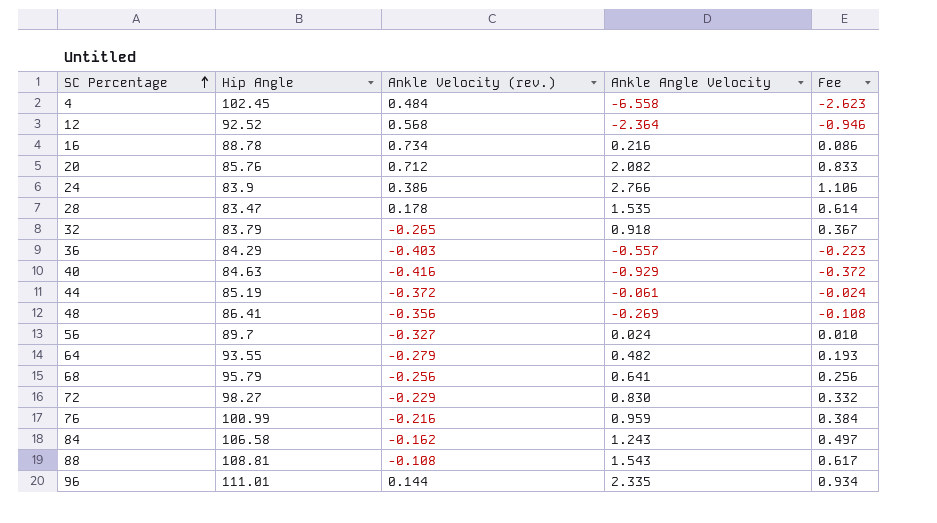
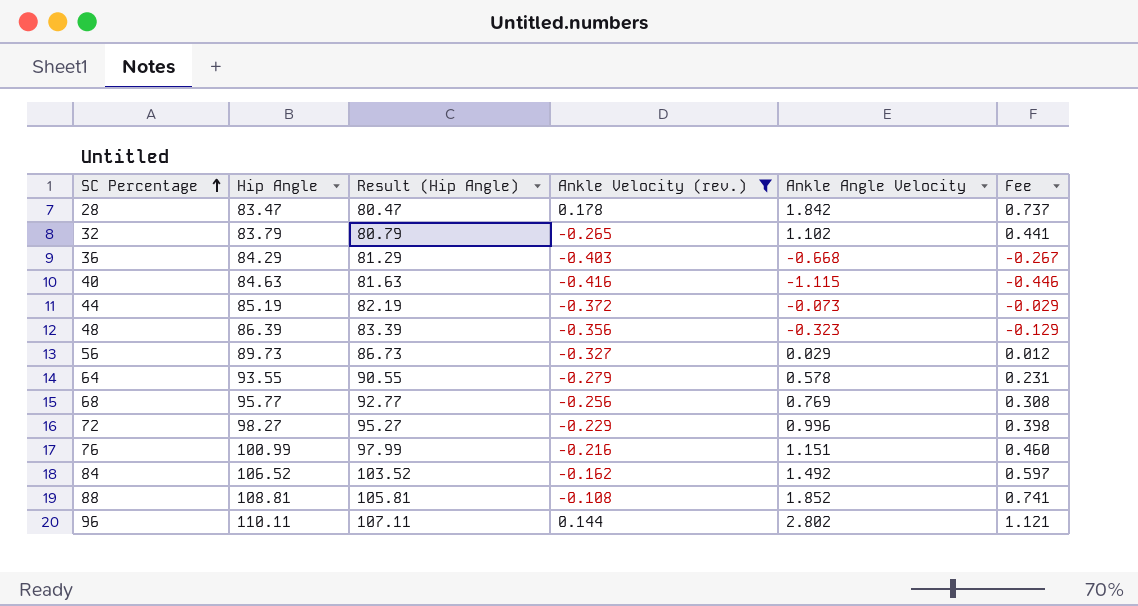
filter: none -> Ankle Velocity (rev.) <= 0.178
column Result (Hip Angle) | formula: none -> [Hip Angle] - 3
28 | Ankle Angle Velocity: 1.535 -> 1.842
28 | Fee: 0.614 -> 0.737
32 | Ankle Angle Velocity: 0.918 -> 1.102
32 | Fee: 0.367 -> 0.441
36 | Ankle Angle Velocity: -0.557 -> -0.668
36 | Fee: -0.223 -> -0.267
40 | Ankle Angle Velocity: -0.929 -> -1.115
40 | Fee: -0.372 -> -0.446
44 | Ankle Angle Velocity: -0.061 -> -0.073
44 | Fee: -0.024 -> -0.029
48 | Hip Angle: 86.41 -> 86.39
48 | Ankle Angle Velocity: -0.269 -> -0.323
48 | Fee: -0.108 -> -0.129
56 | Hip Angle: 89.7 -> 89.73
56 | Ankle Angle Velocity: 0.024 -> 0.029
56 | Fee: 0.010 -> 0.012
64 | Ankle Angle Velocity: 0.482 -> 0.578
64 | Fee: 0.193 -> 0.231
68 | Hip Angle: 95.79 -> 95.77
68 | Ankle Angle Velocity: 0.641 -> 0.769
68 | Fee: 0.256 -> 0.308
72 | Ankle Angle Velocity: 0.830 -> 0.996
72 | Fee: 0.332 -> 0.398
76 | Ankle Angle Velocity: 0.959 -> 1.151
76 | Fee: 0.384 -> 0.460
84 | Hip Angle: 106.58 -> 106.52
84 | Ankle Angle Velocity: 1.243 -> 1.492
84 | Fee: 0.497 -> 0.597
88 | Ankle Angle Velocity: 1.543 -> 1.852
88 | Fee: 0.617 -> 0.741
96 | Hip Angle: 111.01 -> 110.11
96 | Ankle Angle Velocity: 2.335 -> 2.802
96 | Fee: 0.934 -> 1.121

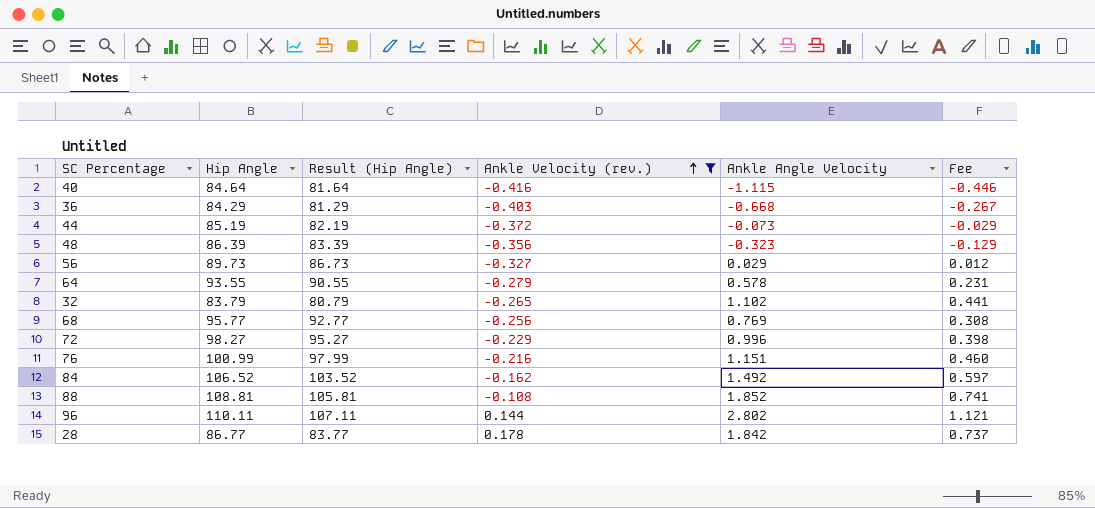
row order: SC Percentage ascending -> Ankle Velocity (rev.) ascending
40 | Hip Angle: 84.63 -> 84.64
40 | Result (Hip Angle): 81.63 -> 81.64
28 | Hip Angle: 83.47 -> 86.77
28 | Result (Hip Angle): 80.47 -> 83.77

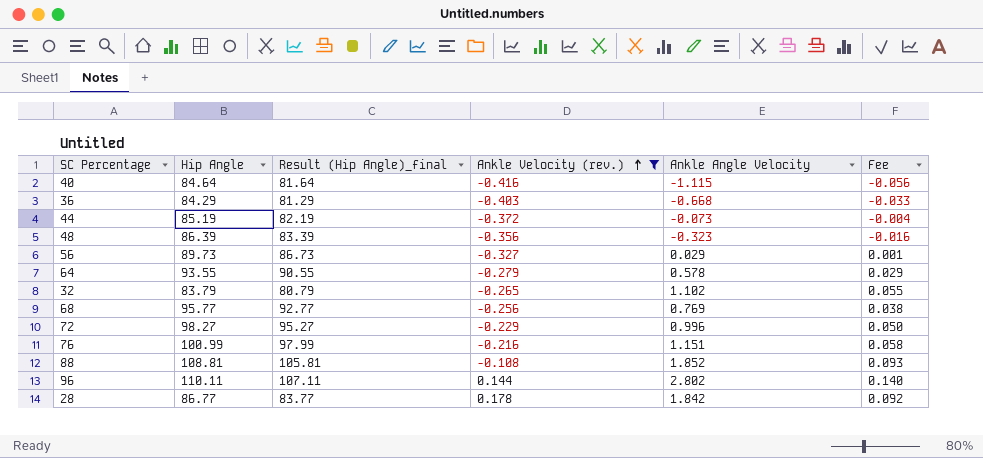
column name: Result (Hip Angle) -> Result (Hip Angle)_final
column Fee | formula: [Ankle Angle Velocity] * 0.4 -> [Ankle Angle Velocity] * 0.05
row 84: 106.52 | 103.52 | -0.162 | 1.492 | 0.597 -> none

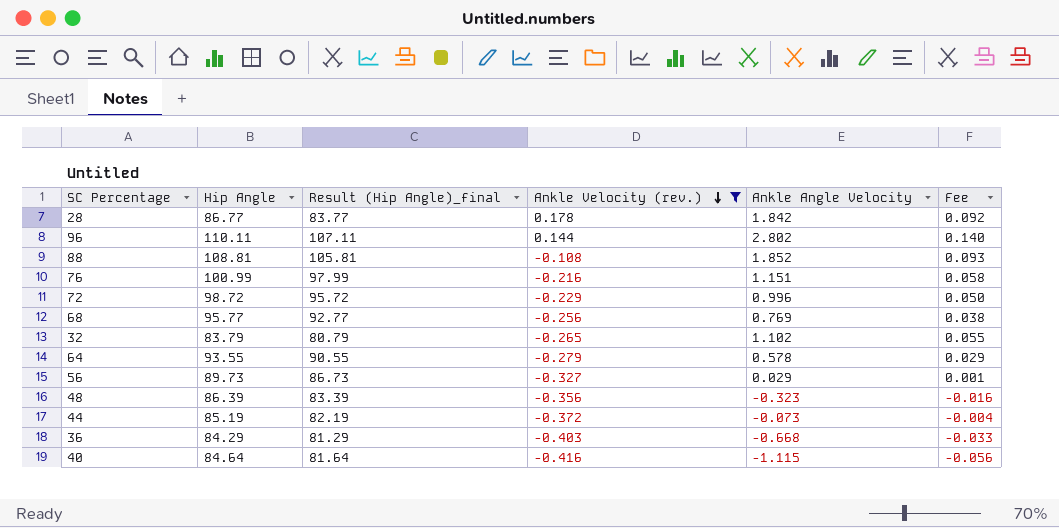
row order: Ankle Velocity (rev.) ascending -> Ankle Velocity (rev.) descending
72 | Hip Angle: 98.27 -> 98.72
72 | Result (Hip Angle)_final: 95.27 -> 95.72

